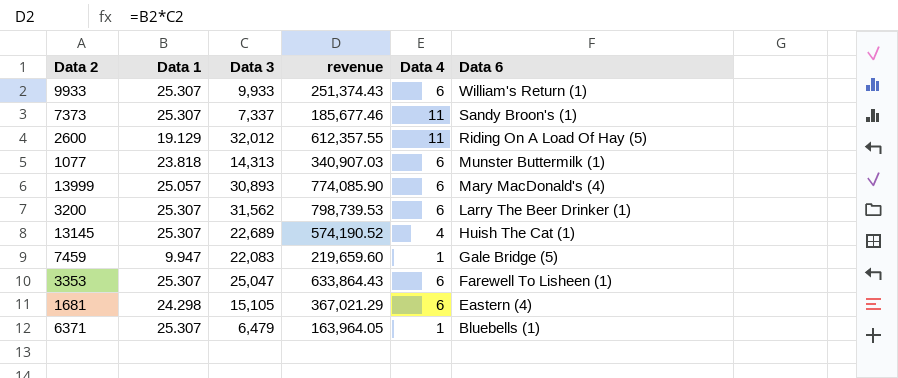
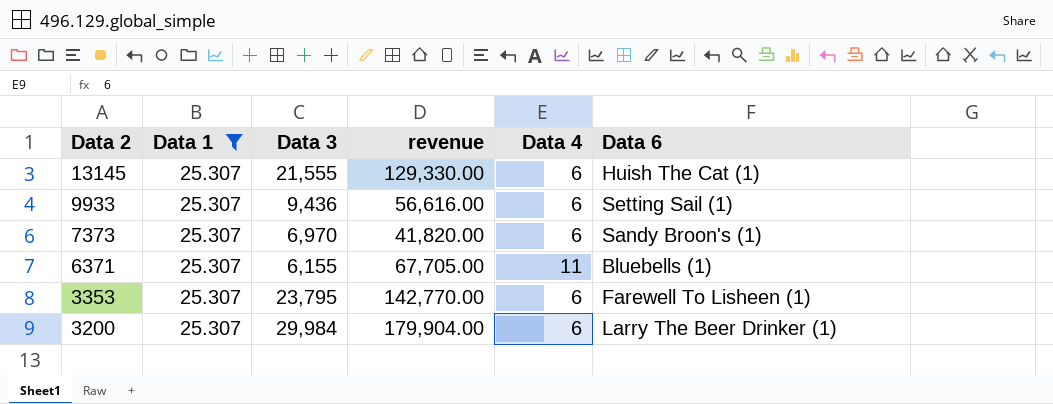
filter: none -> Data 1 = 25.307
row order: Data 6 descending -> Data 2 descending
column revenue | formula: [Data 1] * [Data 3] -> [Data 3] * [Data 4]
13145 | Data 3: 22,689 -> 21,555
13145 | Data 4: 4 -> 6
9933 | Data 3: 9,933 -> 9,436
9933 | Data 6: William's Return (1) -> Setting Sail (1)
7373 | Data 3: 7,337 -> 6,970
7373 | Data 4: 11 -> 6
6371 | Data 3: 6,479 -> 6,155
6371 | Data 4: 1 -> 11
3353 | Data 3: 25,047 -> 23,795
3200 | Data 3: 31,562 -> 29,984

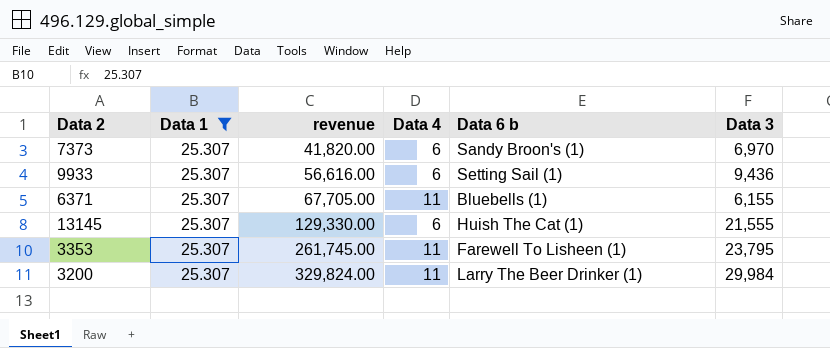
row order: Data 2 descending -> revenue ascending
column name: Data 6 -> Data 6 b
column Data 3 | position: 3 -> 6
3353 | revenue: 142,770.00 -> 261,745.00
3353 | Data 4: 6 -> 11
3200 | revenue: 179,904.00 -> 329,824.00
3200 | Data 4: 6 -> 11

